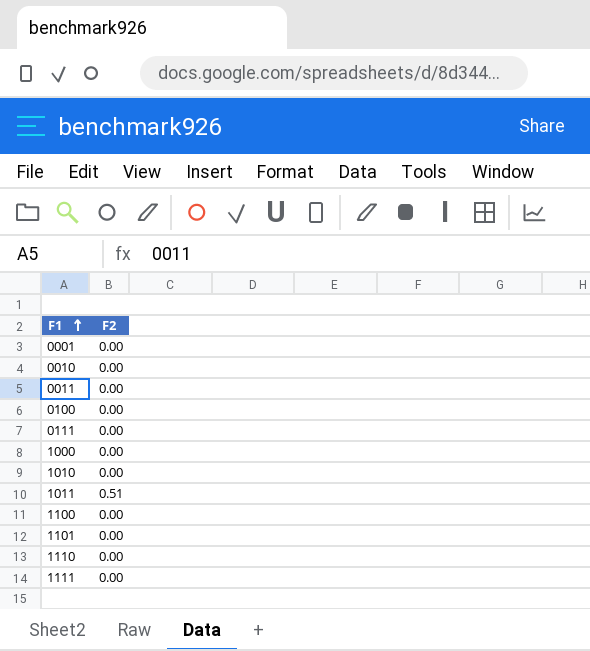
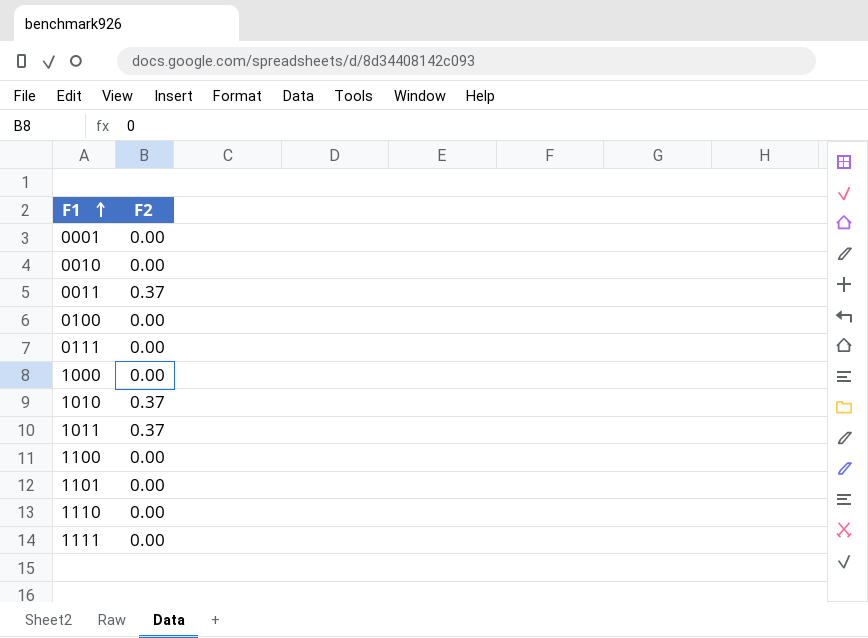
0011 | F2: 0.00 -> 0.37
1010 | F2: 0.00 -> 0.37
1011 | F2: 0.51 -> 0.37

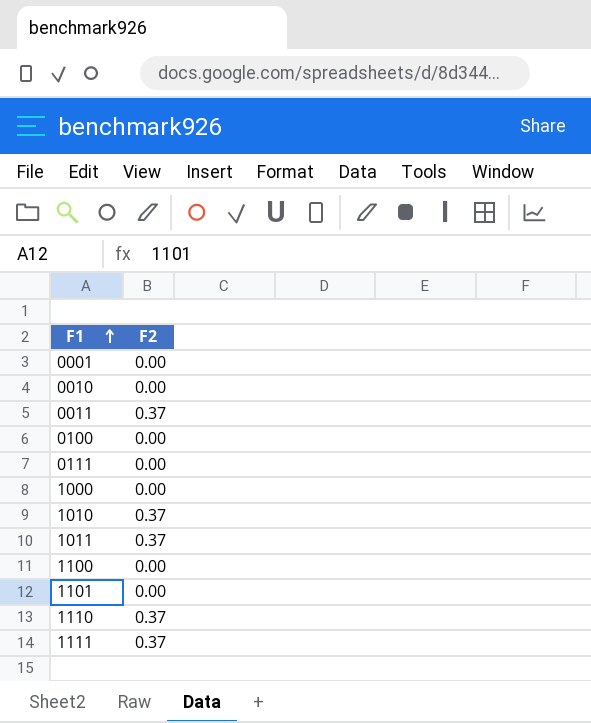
1110 | F2: 0.00 -> 0.37
1111 | F2: 0.00 -> 0.37

